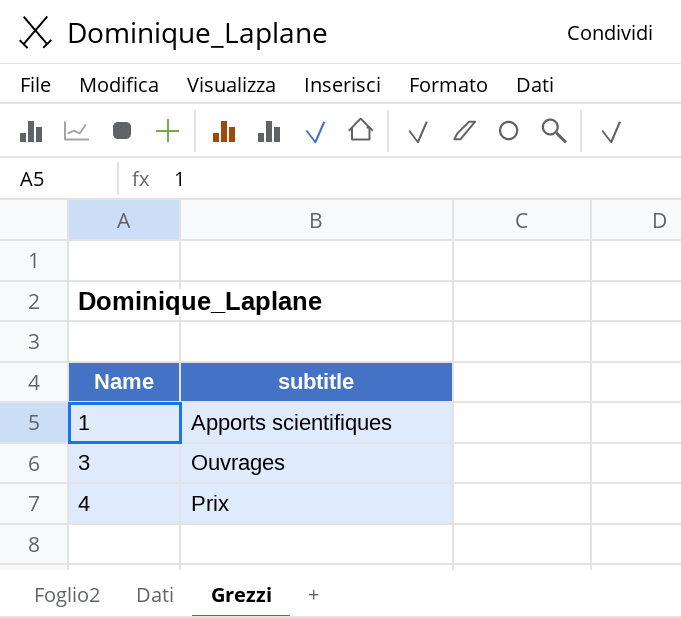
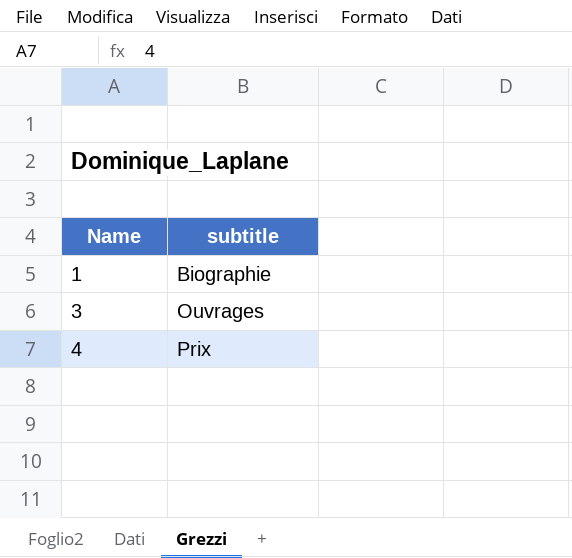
1 | subtitle: Apports scientifiques -> Biographie

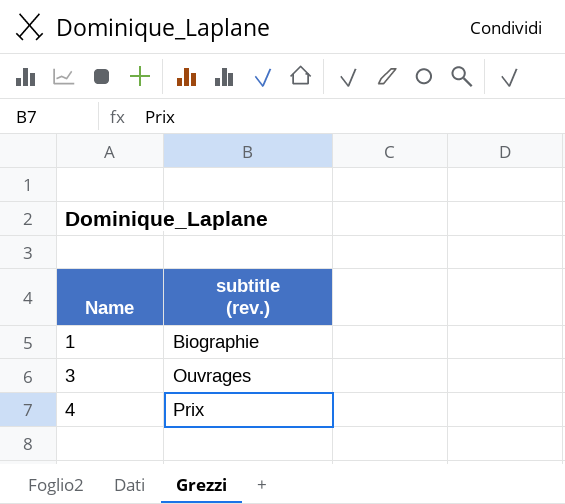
column name: subtitle -> subtitle (rev.)

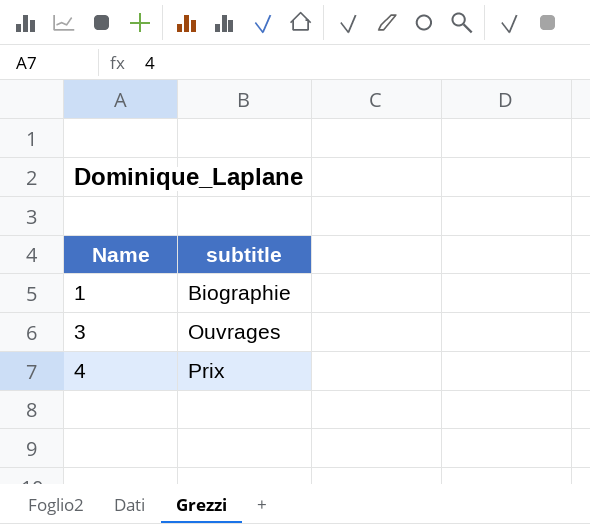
column name: subtitle (rev.) -> subtitle

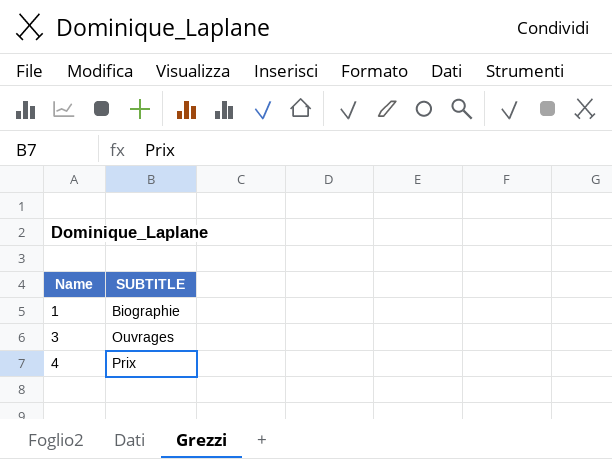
column name: subtitle -> SUBTITLE

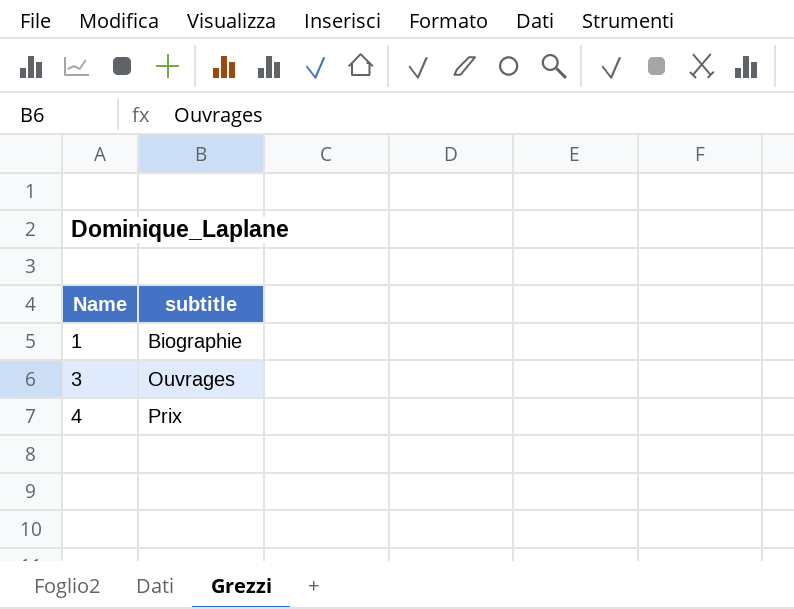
column name: SUBTITLE -> subtitle

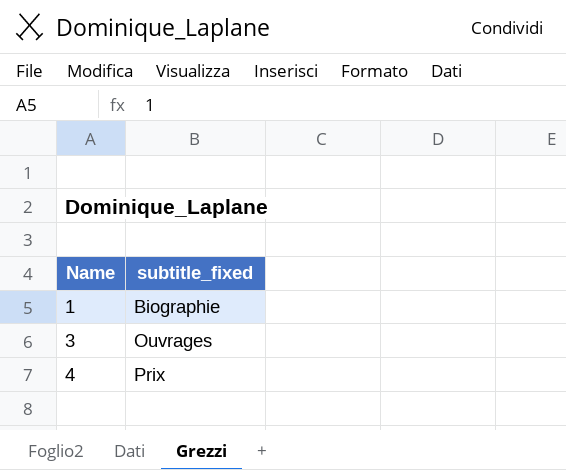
column name: subtitle -> subtitle_fixed

